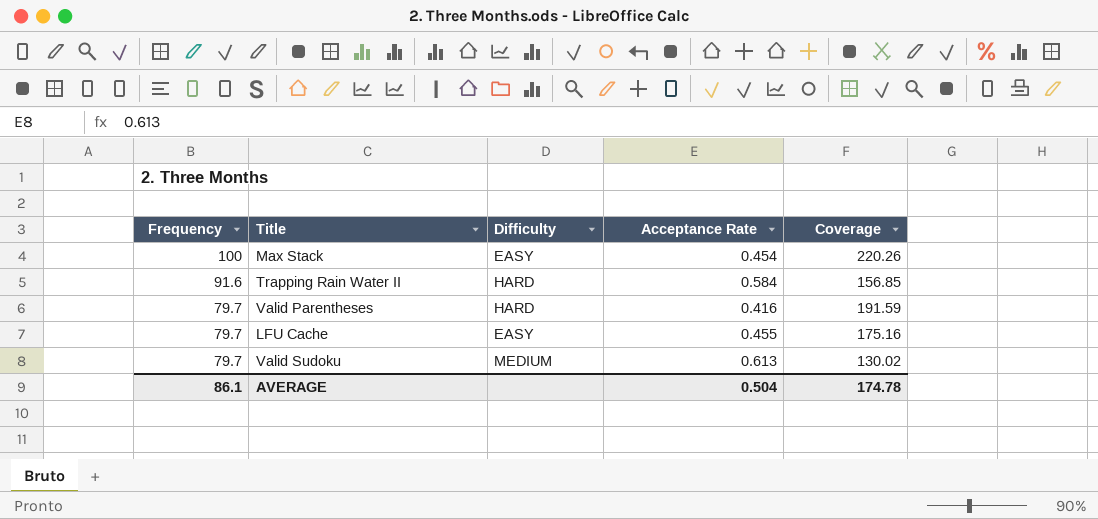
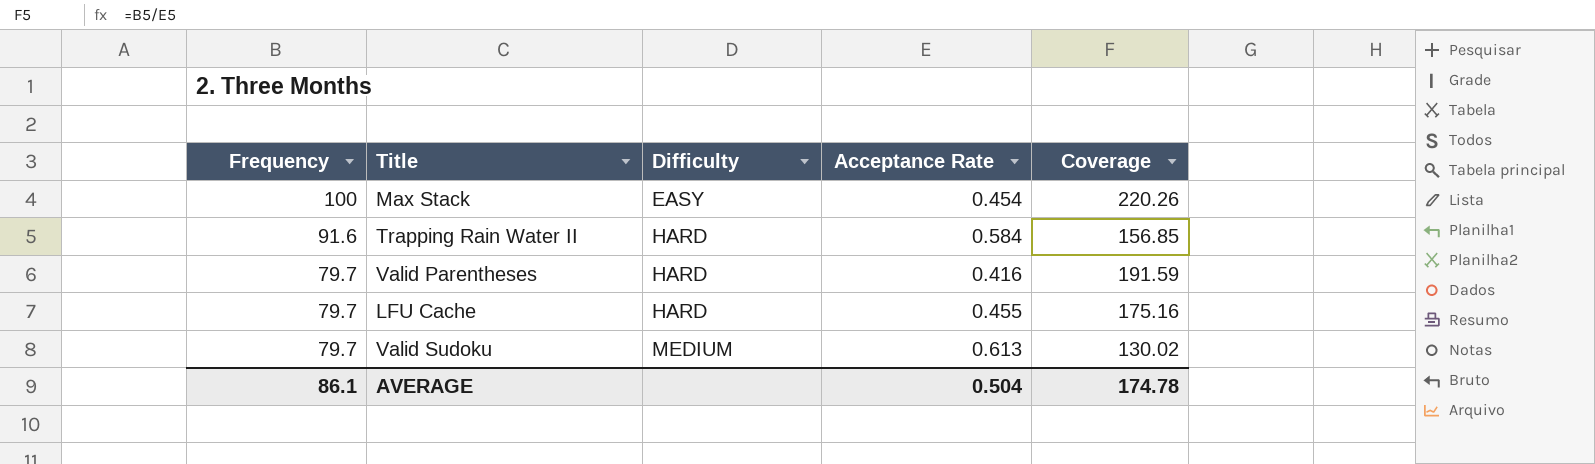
LFU Cache | Difficulty: EASY -> HARD

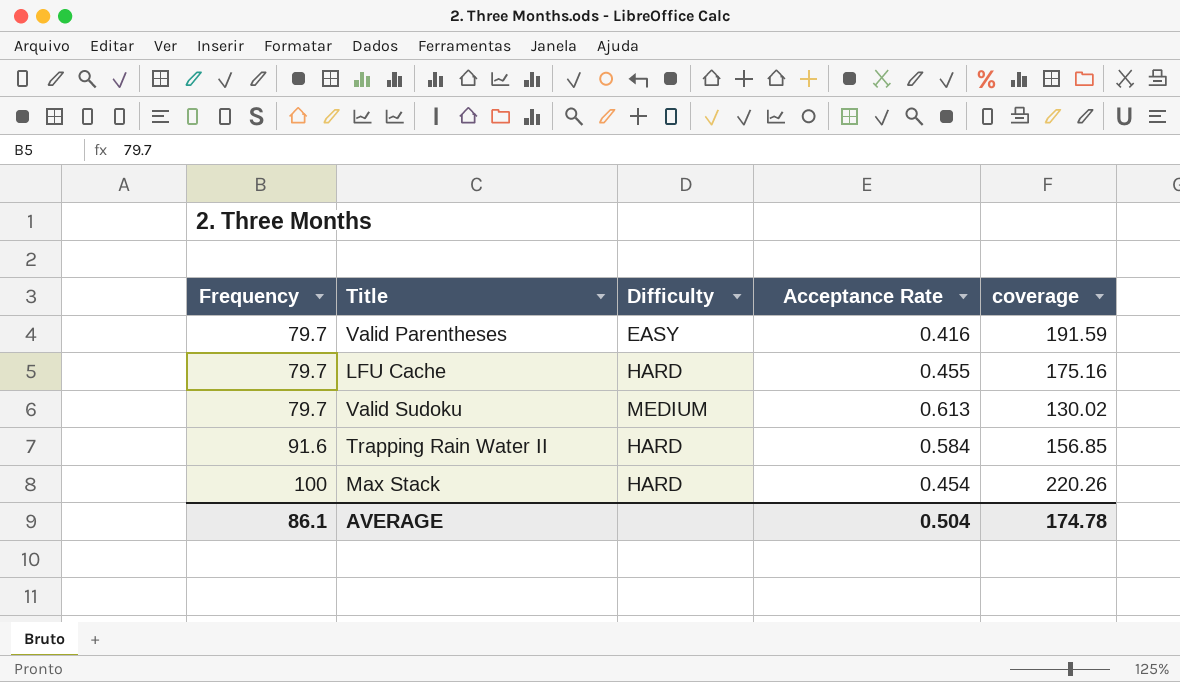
row order: Frequency descending -> Frequency ascending
column name: Coverage -> coverage
Valid Parentheses | Difficulty: HARD -> EASY
Max Stack | Difficulty: EASY -> HARD

